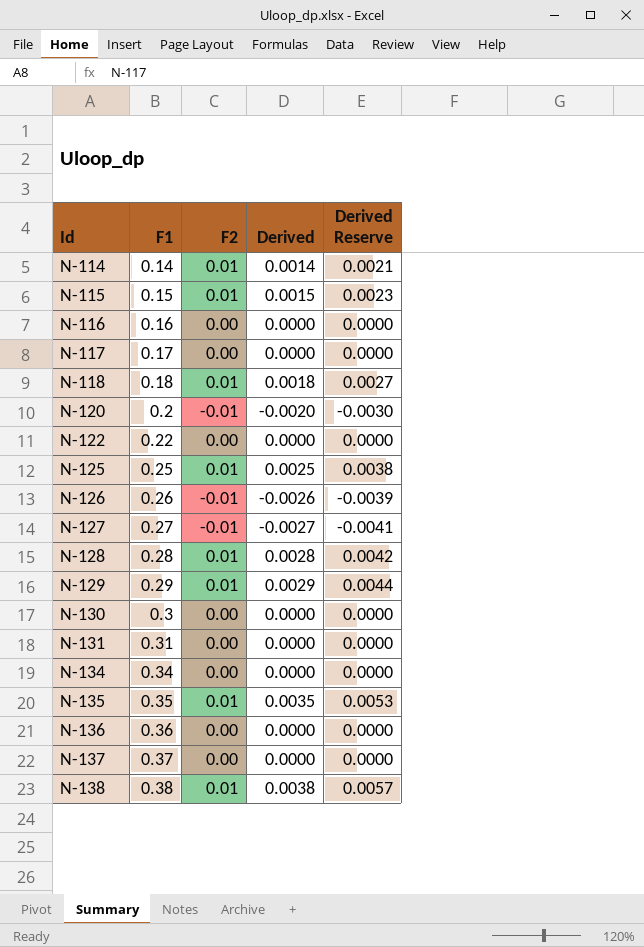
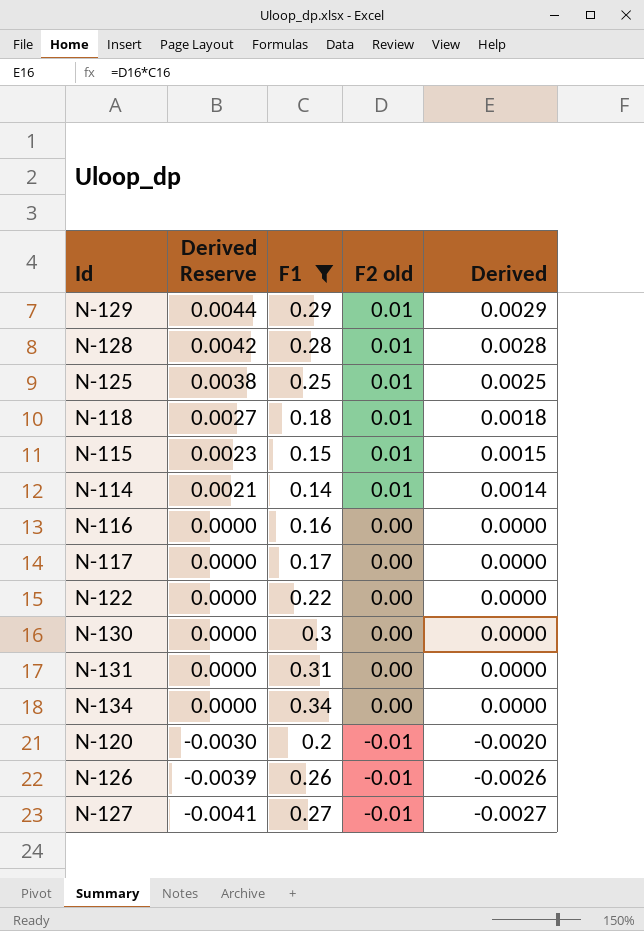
filter: none -> F1 <= 0.34
row order: Id ascending -> Derived Reserve descending
column Derived Reserve | position: 5 -> 2
column name: F2 -> F2 old

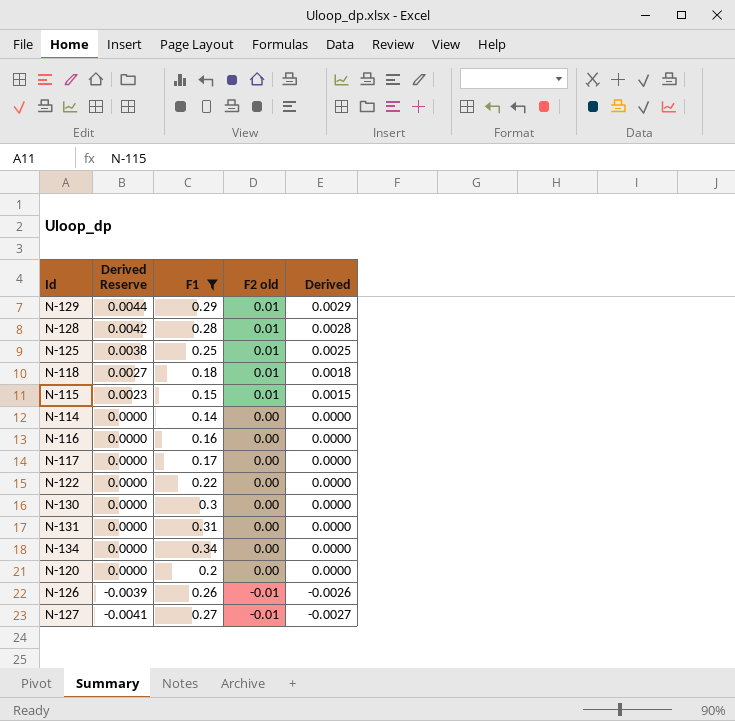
N-114 | Derived Reserve: 0.0021 -> 0.0000
N-114 | F2 old: 0.01 -> 0.00
N-114 | Derived: 0.0014 -> 0.0000
N-120 | Derived Reserve: -0.0030 -> 0.0000
N-120 | F2 old: -0.01 -> 0.00
N-120 | Derived: -0.0020 -> 0.0000

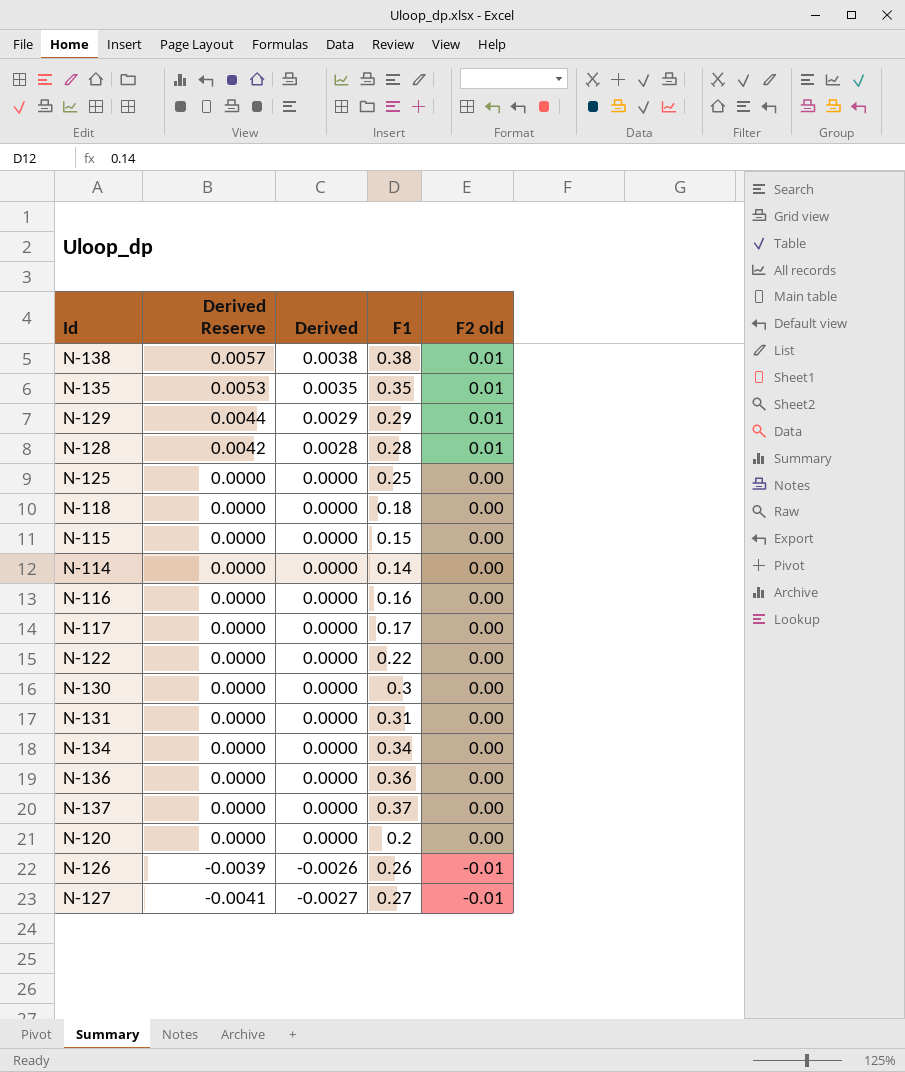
filter: F1 <= 0.34 -> none
column Derived | position: 5 -> 3
N-125 | Derived Reserve: 0.0038 -> 0.0000
N-125 | Derived: 0.0025 -> 0.0000
N-125 | F2 old: 0.01 -> 0.00
N-118 | Derived Reserve: 0.0027 -> 0.0000
N-118 | Derived: 0.0018 -> 0.0000
N-118 | F2 old: 0.01 -> 0.00
N-115 | Derived Reserve: 0.0023 -> 0.0000
N-115 | Derived: 0.0015 -> 0.0000
N-115 | F2 old: 0.01 -> 0.00

